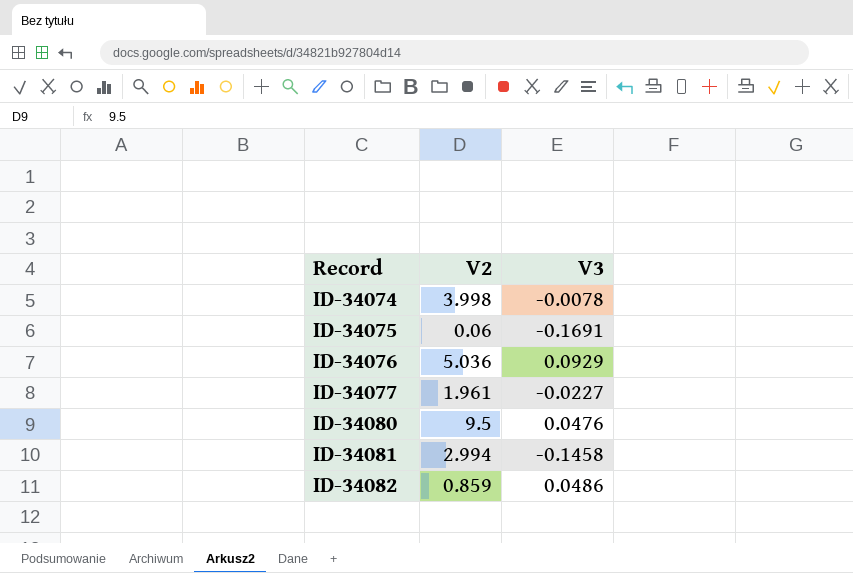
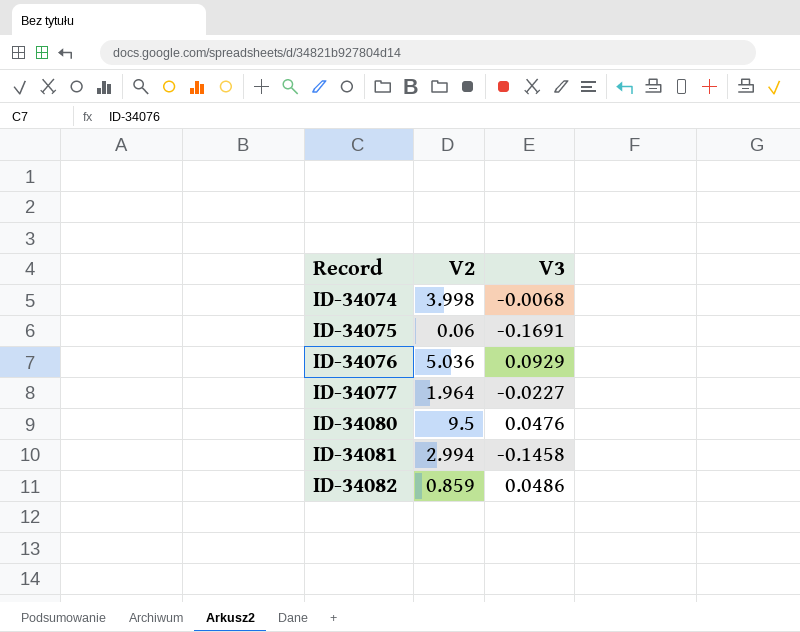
ID-34074 | V3: -0.0078 -> -0.0068
ID-34077 | V2: 1.961 -> 1.964

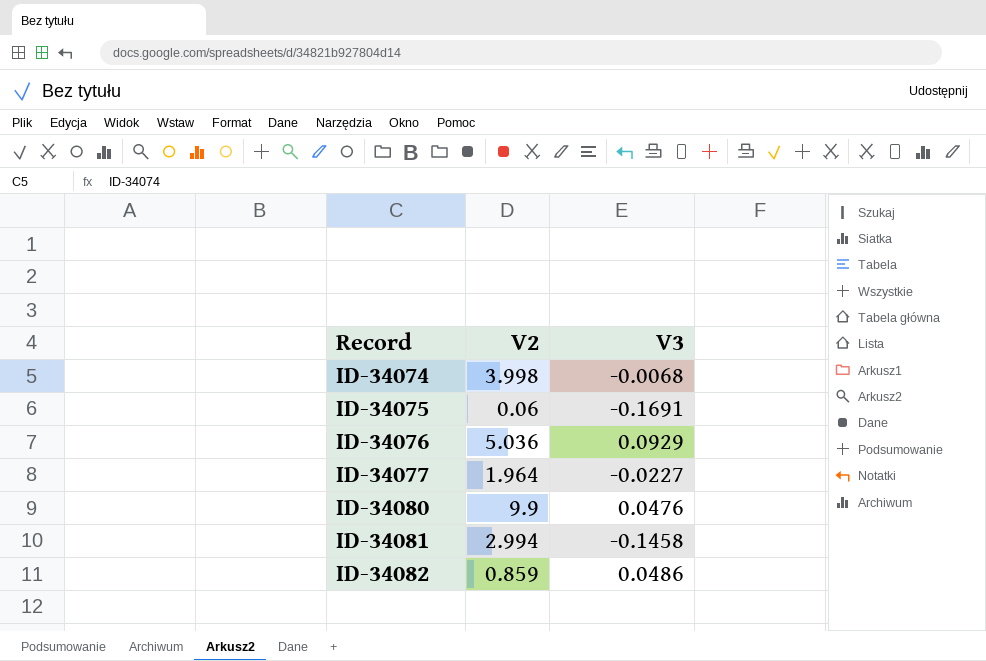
ID-34080 | V2: 9.5 -> 9.9

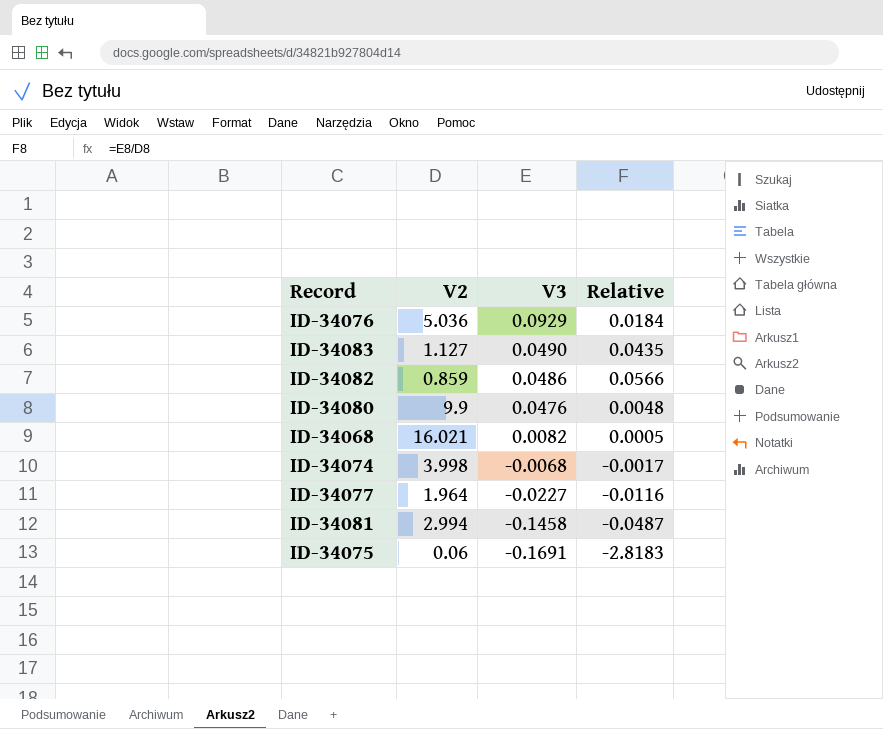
row order: Record ascending -> V3 descending
column Relative | formula: none -> [V3] / [V2]
row ID-34083: none -> 1.127 | 0.0490 | 0.0435
row ID-34068: none -> 16.021 | 0.0082 | 0.0005

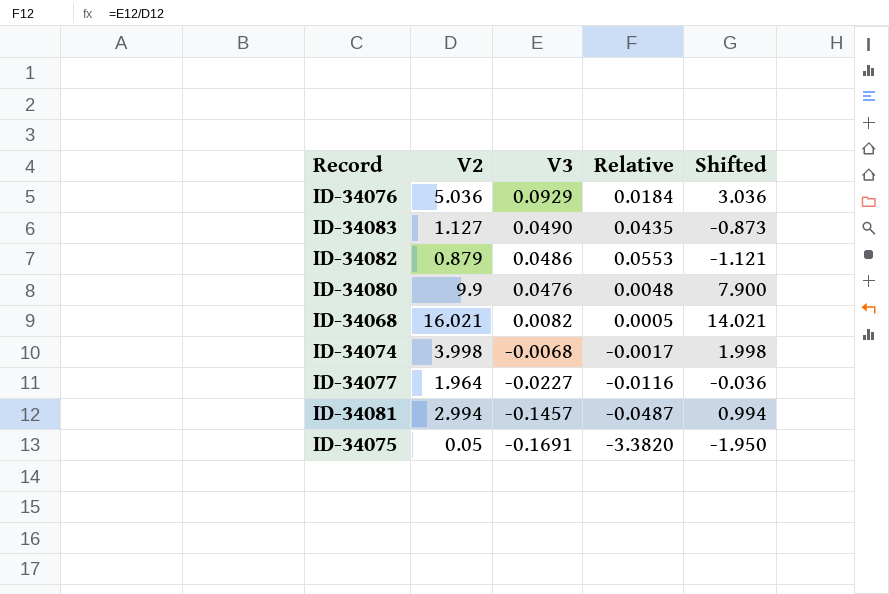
column Shifted | formula: none -> [V2] - 2
ID-34082 | V2: 0.859 -> 0.879
ID-34082 | Relative: 0.0566 -> 0.0553
ID-34081 | V3: -0.1458 -> -0.1457
ID-34075 | V2: 0.06 -> 0.05
ID-34075 | Relative: -2.8183 -> -3.3820

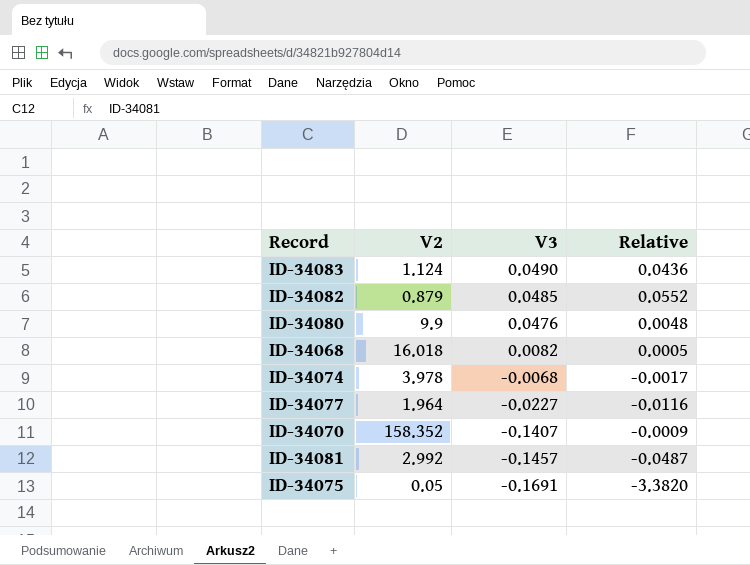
column Shifted | formula: [V2] - 2 -> none
row ID-34076: 5.036 | 0.0929 | 0.0184 | 3.036 -> none
ID-34083 | V2: 1.127 -> 1.124
ID-34083 | Relative: 0.0435 -> 0.0436
ID-34082 | V3: 0.0486 -> 0.0485
ID-34082 | Relative: 0.0553 -> 0.0552
ID-34068 | V2: 16.021 -> 16.018
ID-34074 | V2: 3.998 -> 3.978
row ID-34070: none -> 158.352 | -0.1407 | -0.0009
ID-34081 | V2: 2.994 -> 2.992

